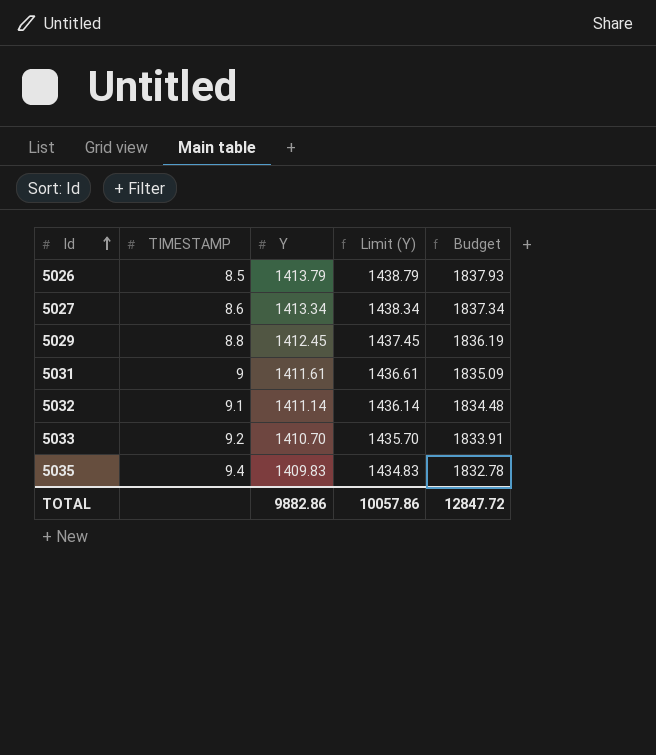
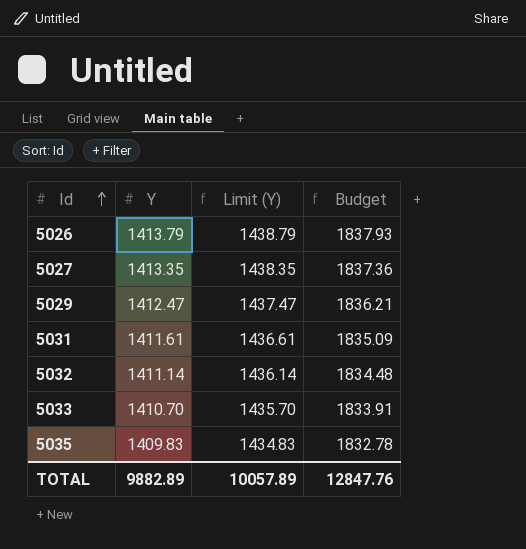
column TIMESTAMP | position: 2 -> none
5027 | Y: 1413.34 -> 1413.35
5027 | Limit (Y): 1438.34 -> 1438.35
5027 | Budget: 1837.34 -> 1837.36
5029 | Y: 1412.45 -> 1412.47
5029 | Limit (Y): 1437.45 -> 1437.47
5029 | Budget: 1836.19 -> 1836.21
TOTAL | Y: 9882.86 -> 9882.89
TOTAL | Limit (Y): 10057.86 -> 10057.89
TOTAL | Budget: 12847.72 -> 12847.76

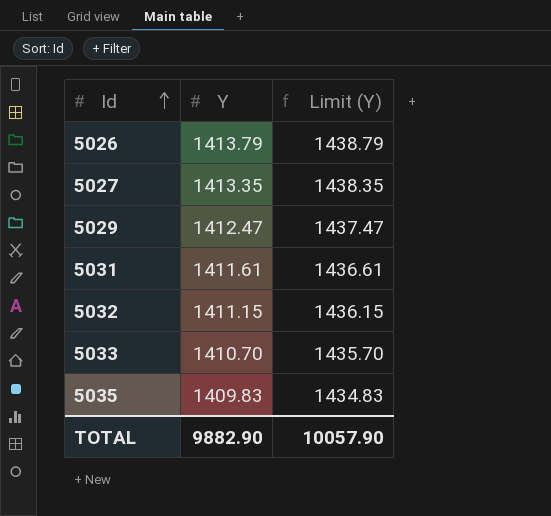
column Budget | formula: [Y] * 1.3 -> none
5032 | Y: 1411.14 -> 1411.15
5032 | Limit (Y): 1436.14 -> 1436.15
TOTAL | Y: 9882.89 -> 9882.90
TOTAL | Limit (Y): 10057.89 -> 10057.90

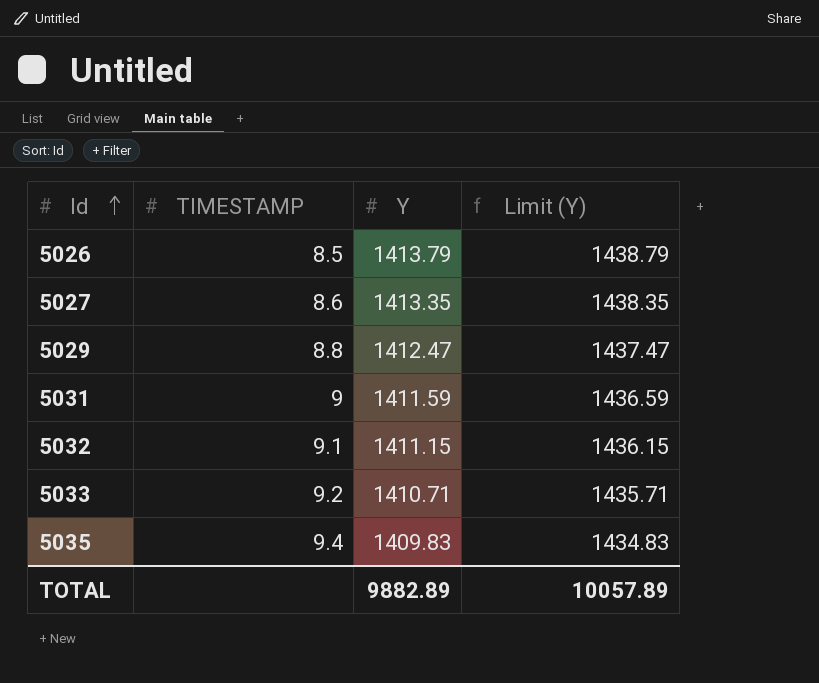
column TIMESTAMP | position: none -> 2
5031 | Y: 1411.61 -> 1411.59
5031 | Limit (Y): 1436.61 -> 1436.59
5033 | Y: 1410.70 -> 1410.71
5033 | Limit (Y): 1435.70 -> 1435.71
TOTAL | Y: 9882.90 -> 9882.89
TOTAL | Limit (Y): 10057.90 -> 10057.89

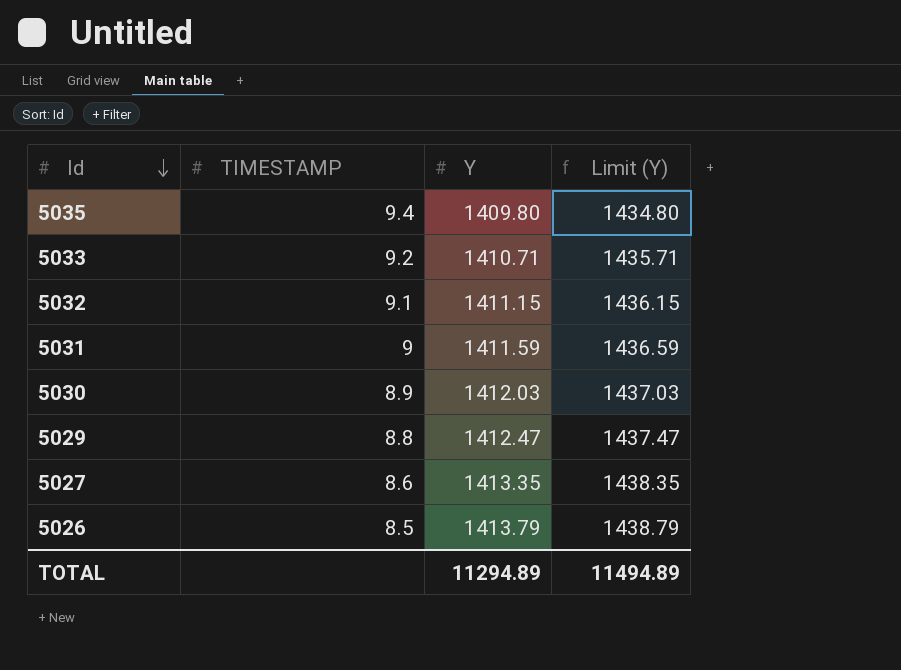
row order: Id ascending -> Id descending
5035 | Y: 1409.83 -> 1409.80
5035 | Limit (Y): 1434.83 -> 1434.80
row 5030: none -> 8.9 | 1412.03 | 1437.03
TOTAL | Y: 9882.89 -> 11294.89
TOTAL | Limit (Y): 10057.89 -> 11494.89

